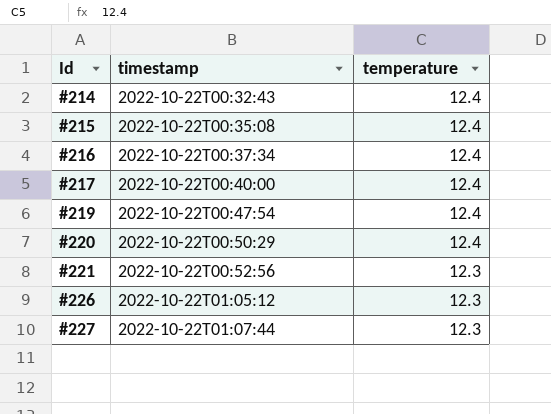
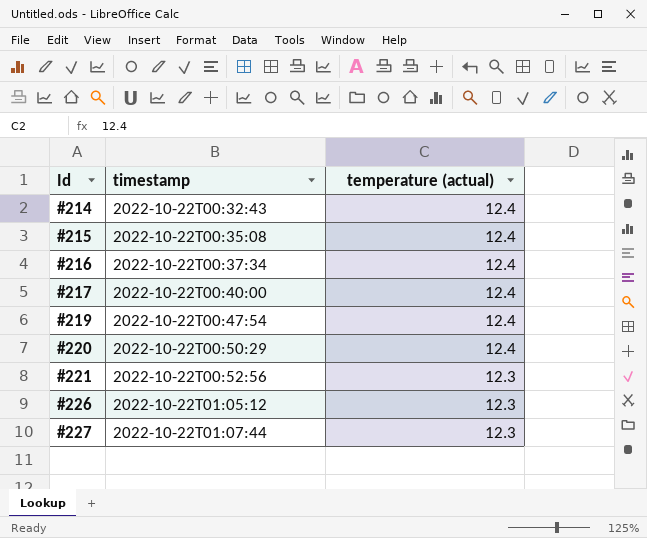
column name: temperature -> temperature (actual)

